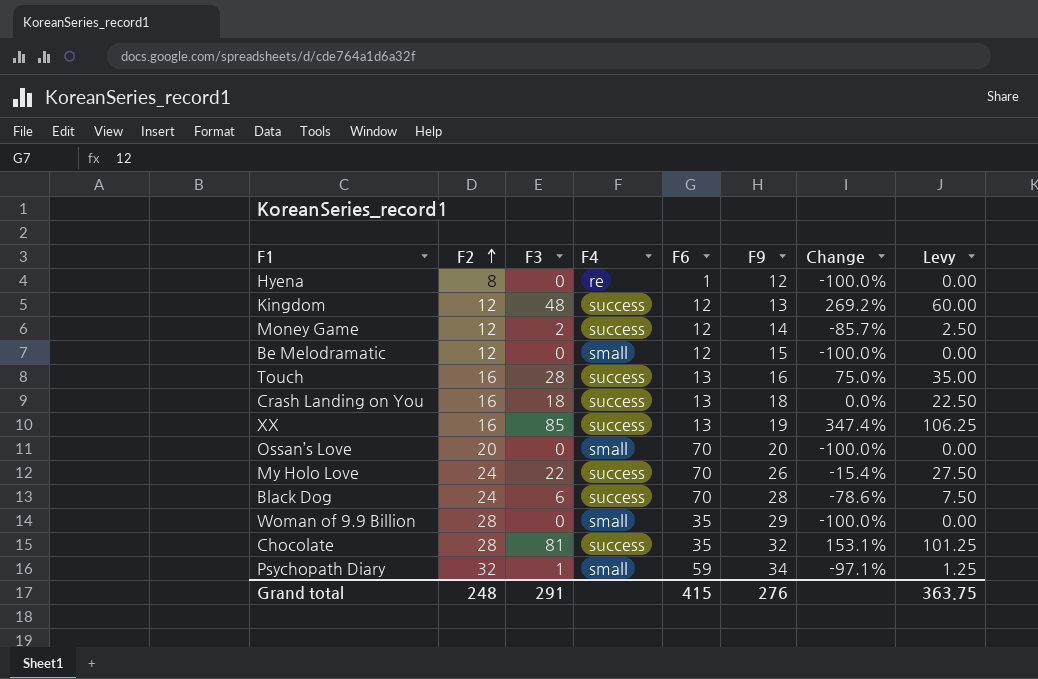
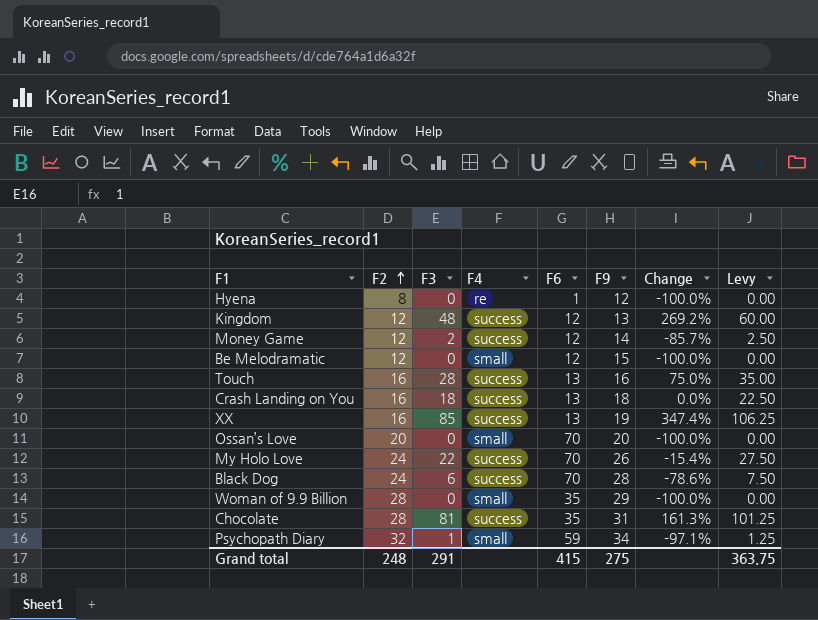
Chocolate | F9: 32 -> 31
Chocolate | Change: 153.1% -> 161.3%
Grand total | F9: 276 -> 275

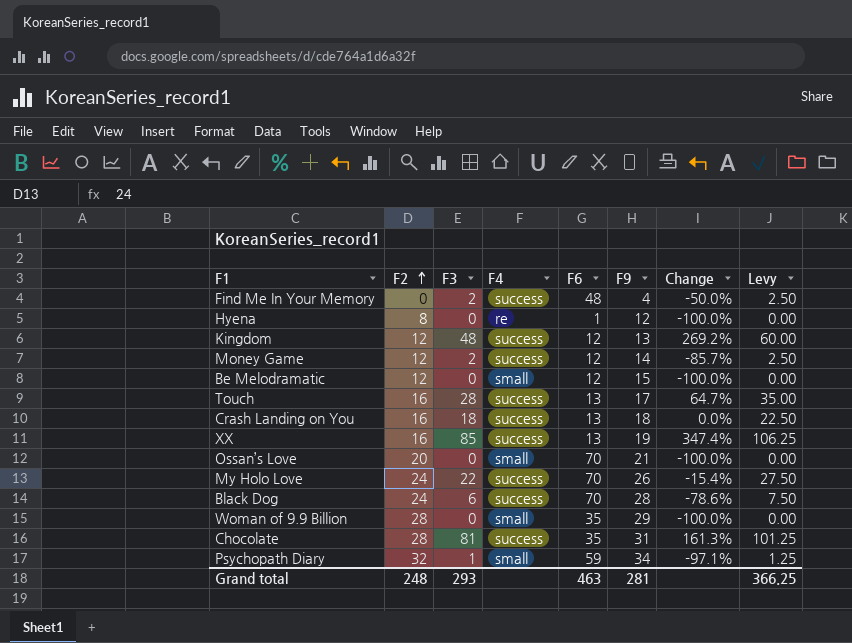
row Find Me In Your Memory: none -> 0 | 2 | success | 48 | 4 | -50.0% | 2.50
Touch | F9: 16 -> 17
Touch | Change: 75.0% -> 64.7%
Ossan’s Love | F9: 20 -> 21
Grand total | F3: 291 -> 293
Grand total | F6: 415 -> 463
Grand total | F9: 275 -> 281
Grand total | Levy: 363.75 -> 366.25

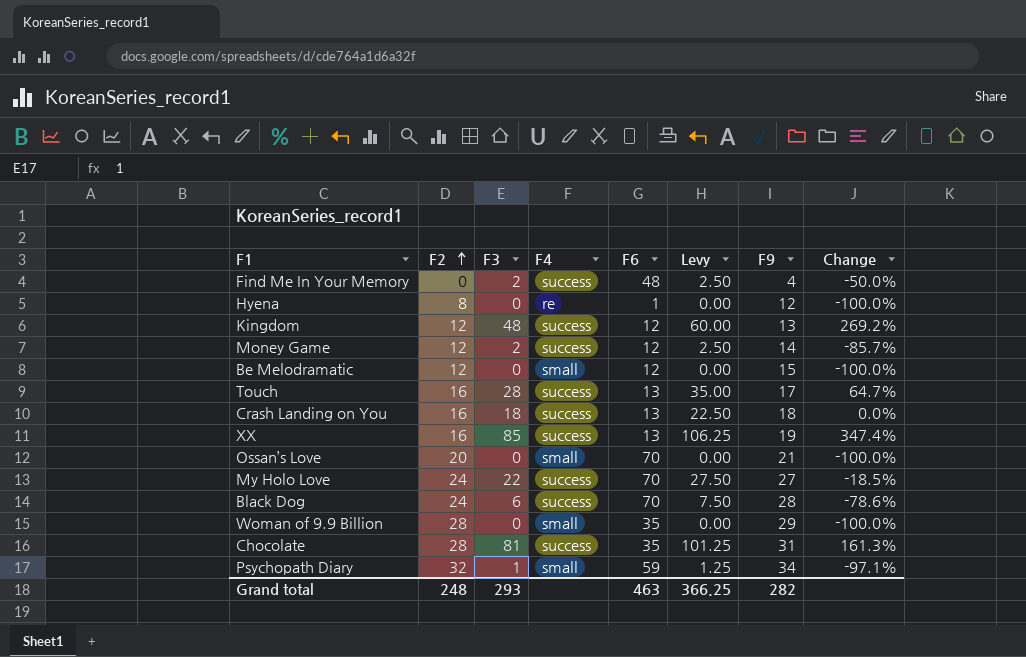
column Levy | position: 8 -> 6
My Holo Love | F9: 26 -> 27
My Holo Love | Change: -15.4% -> -18.5%
Grand total | F9: 281 -> 282

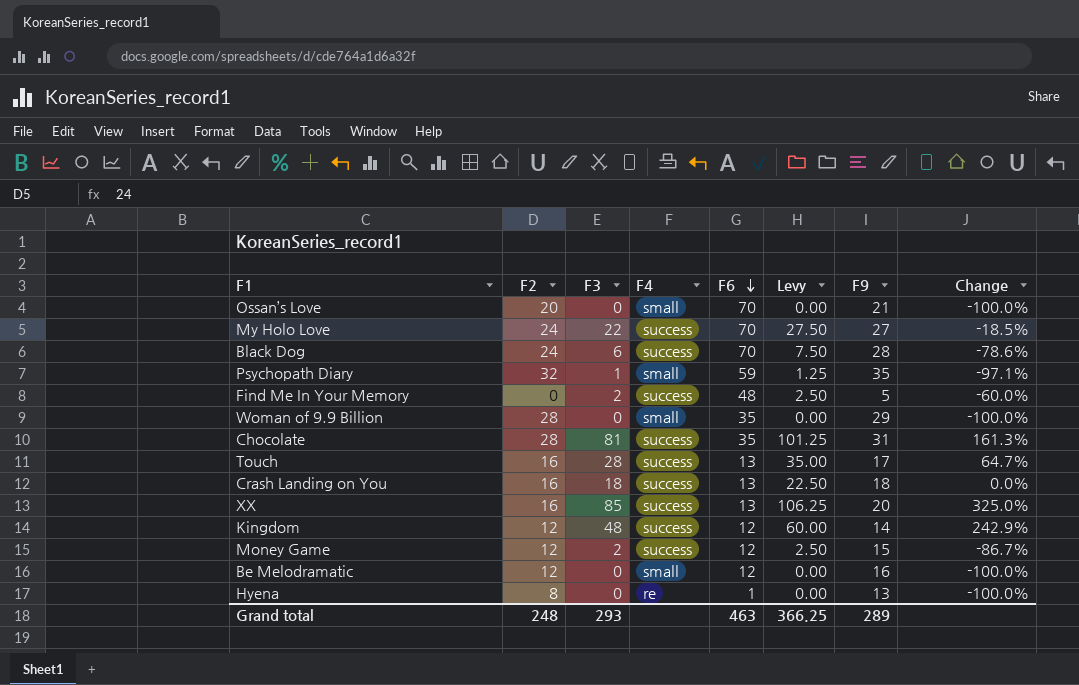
row order: F2 ascending -> F6 descending
Psychopath Diary | F9: 34 -> 35
Find Me In Your Memory | F9: 4 -> 5
Find Me In Your Memory | Change: -50.0% -> -60.0%
XX | F9: 19 -> 20
XX | Change: 347.4% -> 325.0%
Kingdom | F9: 13 -> 14
Kingdom | Change: 269.2% -> 242.9%
Money Game | F9: 14 -> 15
Money Game | Change: -85.7% -> -86.7%
Be Melodramatic | F9: 15 -> 16
Hyena | F9: 12 -> 13
Grand total | F9: 282 -> 289

